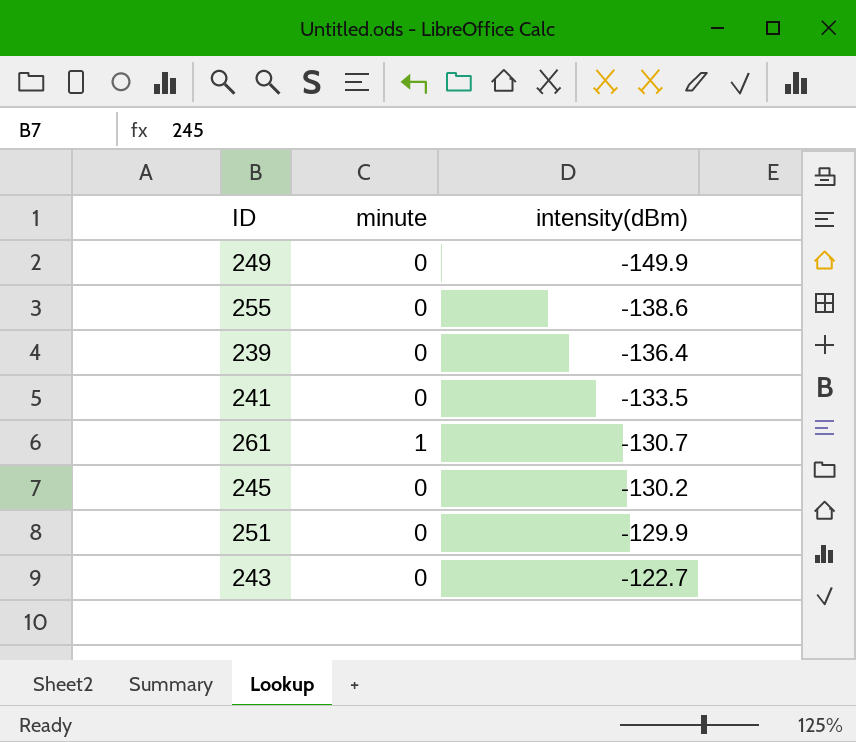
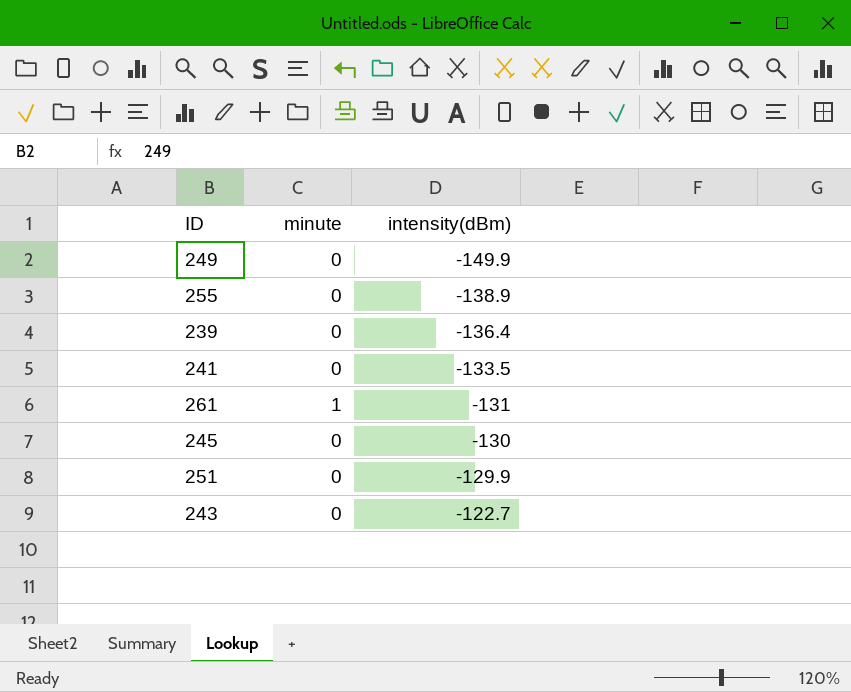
255 | intensity(dBm): -138.6 -> -138.9
261 | intensity(dBm): -130.7 -> -131
245 | intensity(dBm): -130.2 -> -130

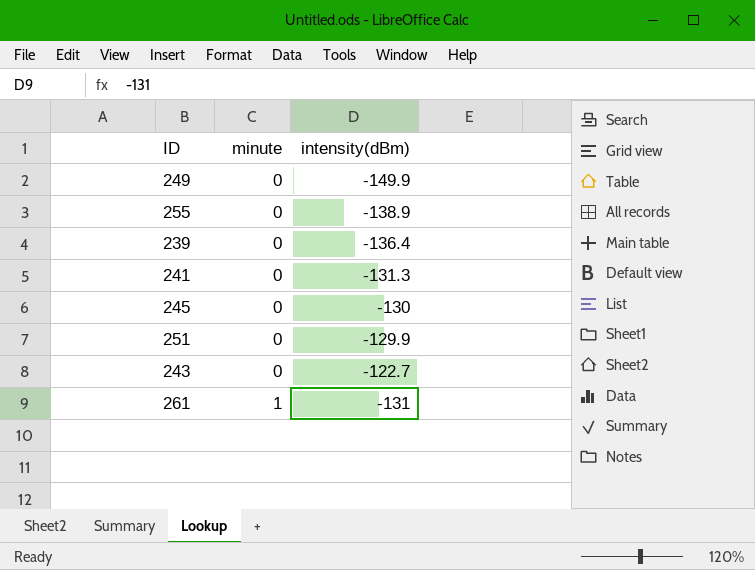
row order: intensity(dBm) ascending -> minute ascending
241 | intensity(dBm): -133.5 -> -131.3

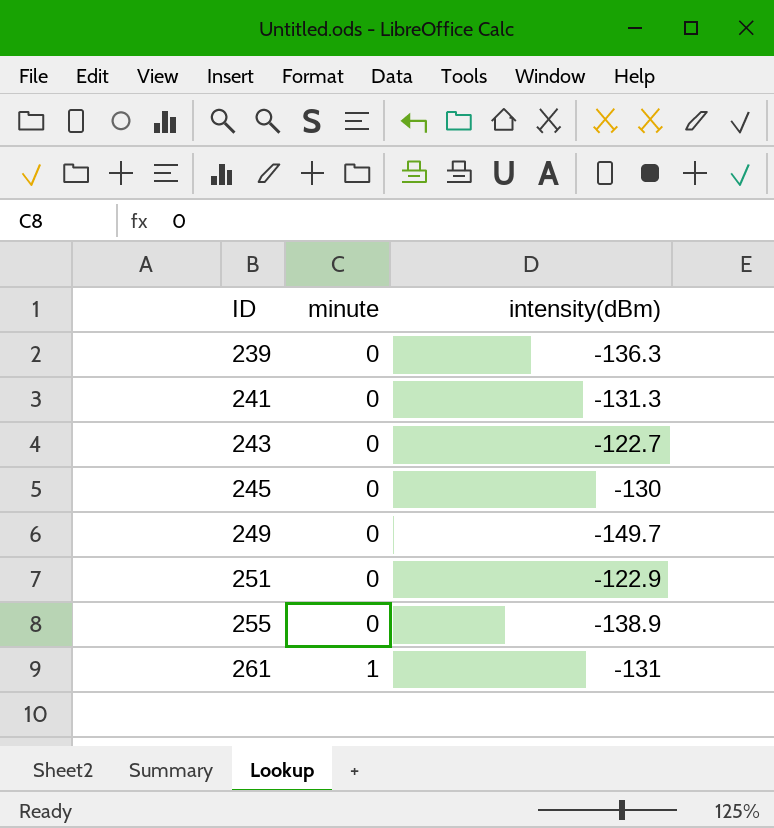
row order: minute ascending -> ID ascending
239 | intensity(dBm): -136.4 -> -136.3
249 | intensity(dBm): -149.9 -> -149.7
251 | intensity(dBm): -129.9 -> -122.9

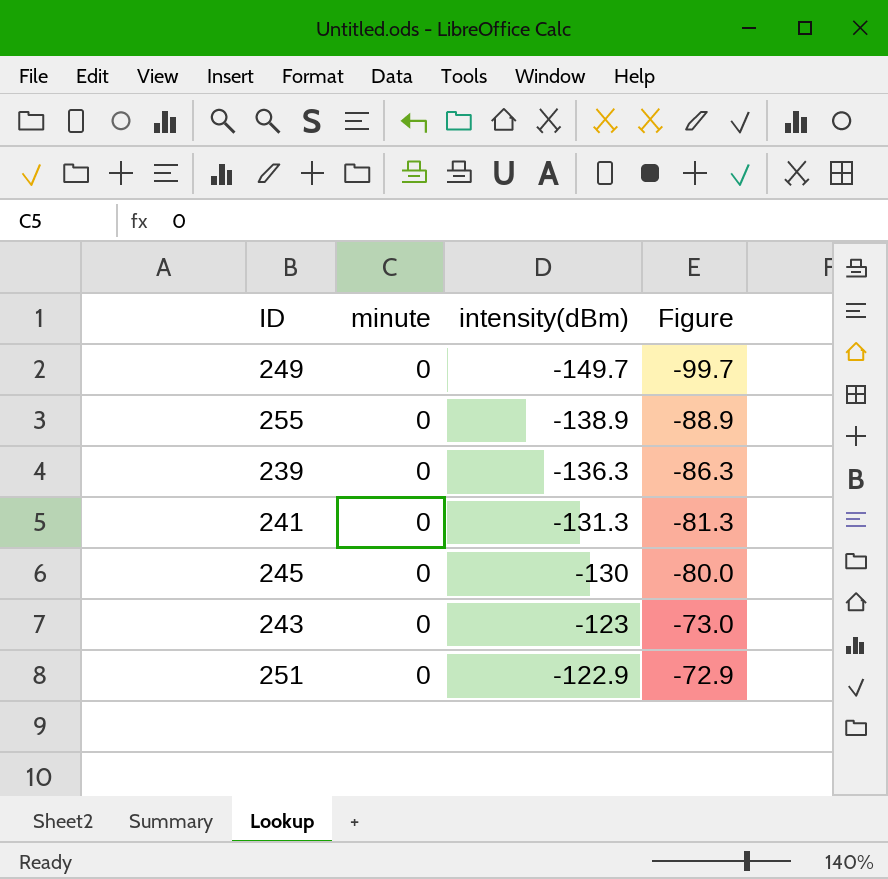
row order: ID ascending -> intensity(dBm) ascending
column Figure | formula: none -> [intensity(dBm)] + 50
row 261: 1 | -131 -> none
243 | intensity(dBm): -122.7 -> -123

